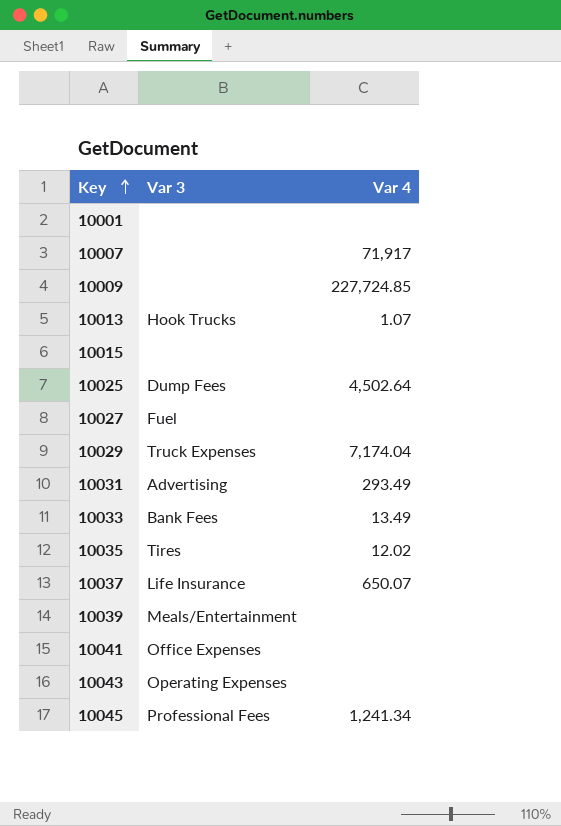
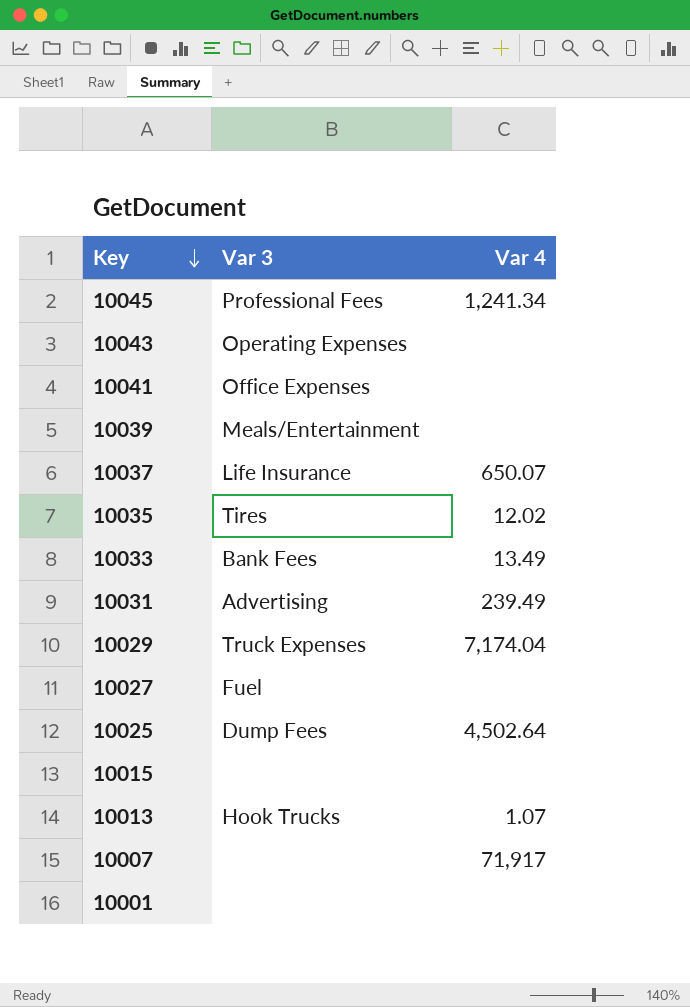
row order: Key ascending -> Key descending
row 10009: none | 227,724.85 -> none
10031 | Var 4: 293.49 -> 239.49

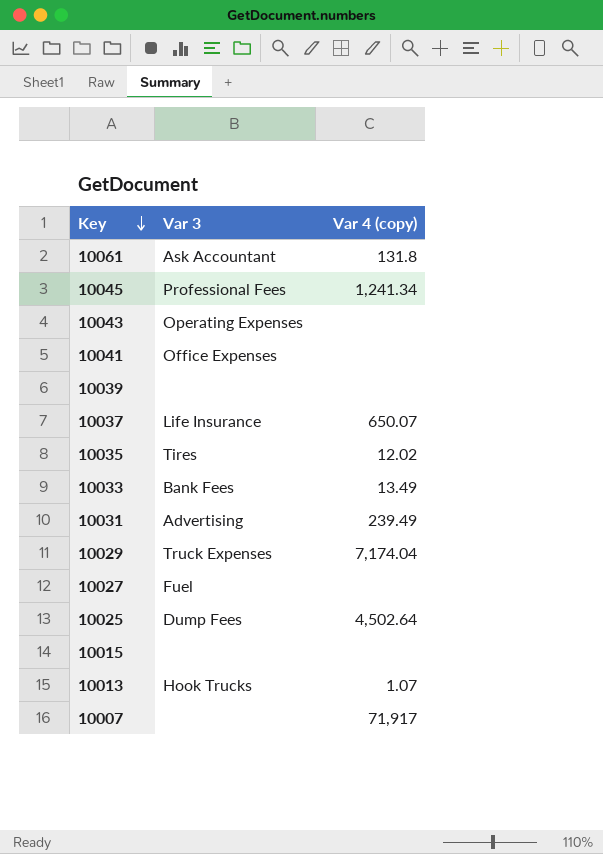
column name: Var 4 -> Var 4 (copy)
row 10001: none | none -> none
row 10061: none -> Ask Accountant | 131.8
10039 | Var 3: Meals/Entertainment -> none

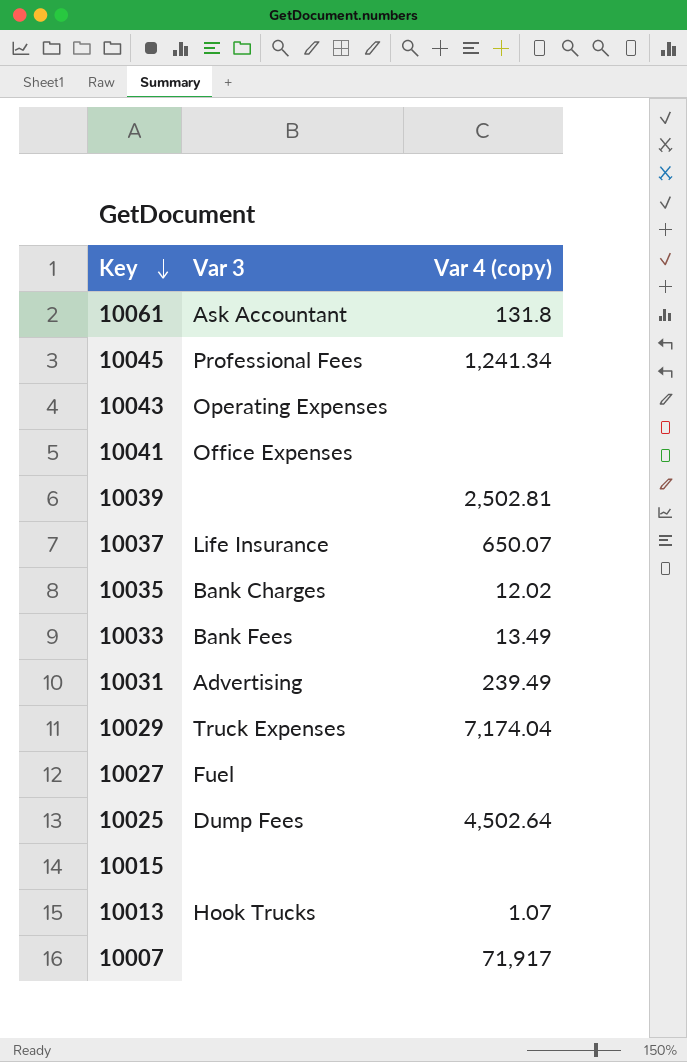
10039 | Var 4 (copy): none -> 2,502.81
10035 | Var 3: Tires -> Bank Charges

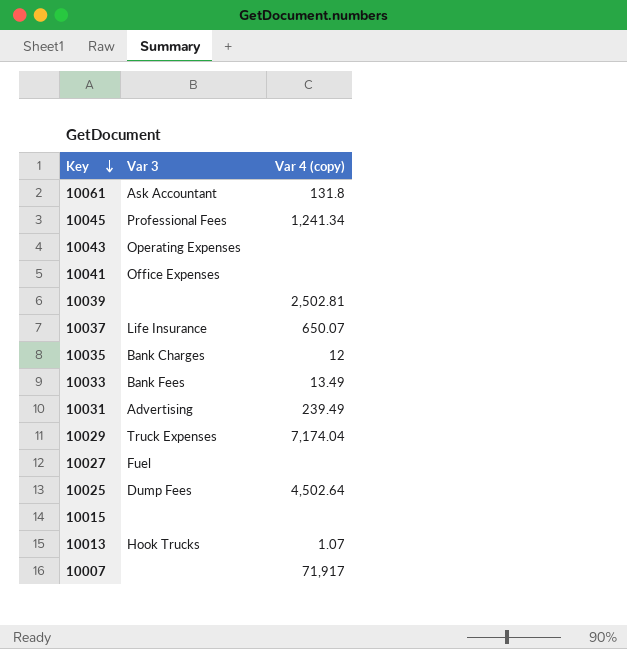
10035 | Var 4 (copy): 12.02 -> 12

